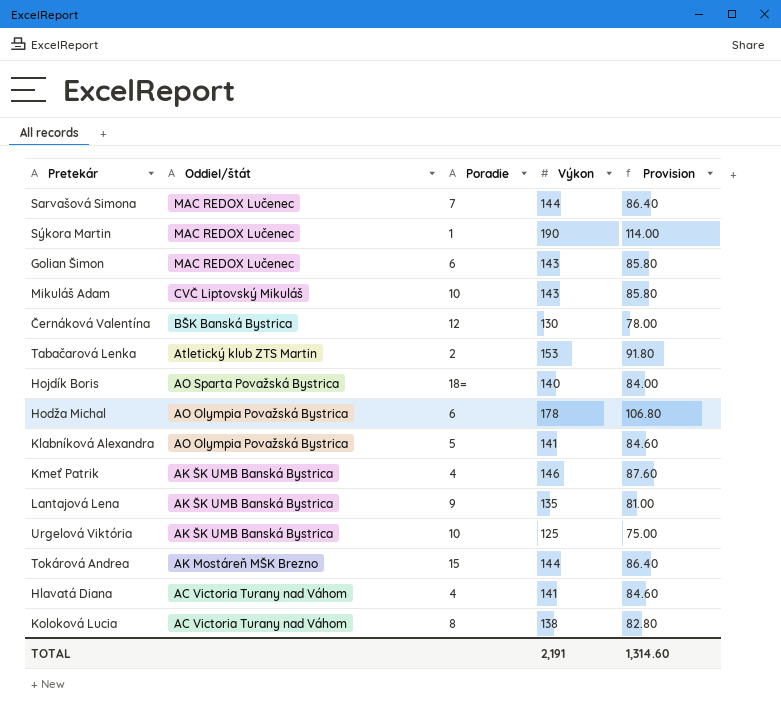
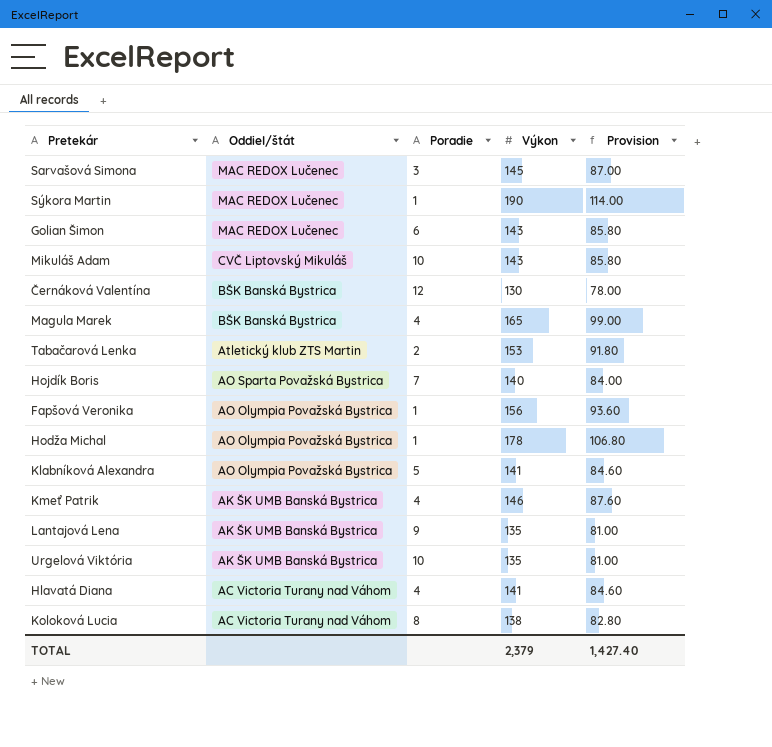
row Tokárová Andrea: AK Mostáreň MŠK Brezno | 15 | 144 | 86.40 -> none
Sarvašová Simona | Poradie: 7 -> 3
Sarvašová Simona | Výkon: 144 -> 145
Sarvašová Simona | Provision: 86.40 -> 87.00
row Magula Marek: none -> BŠK Banská Bystrica | 4 | 165 | 99.00
Hojdík Boris | Poradie: 18= -> 7
row Fapšová Veronika: none -> AO Olympia Považská Bystrica | 1 | 156 | 93.60
Hodža Michal | Poradie: 6 -> 1
Urgelová Viktória | Výkon: 125 -> 135
Urgelová Viktória | Provision: 75.00 -> 81.00
TOTAL | Výkon: 2,191 -> 2,379
TOTAL | Provision: 1,314.60 -> 1,427.40

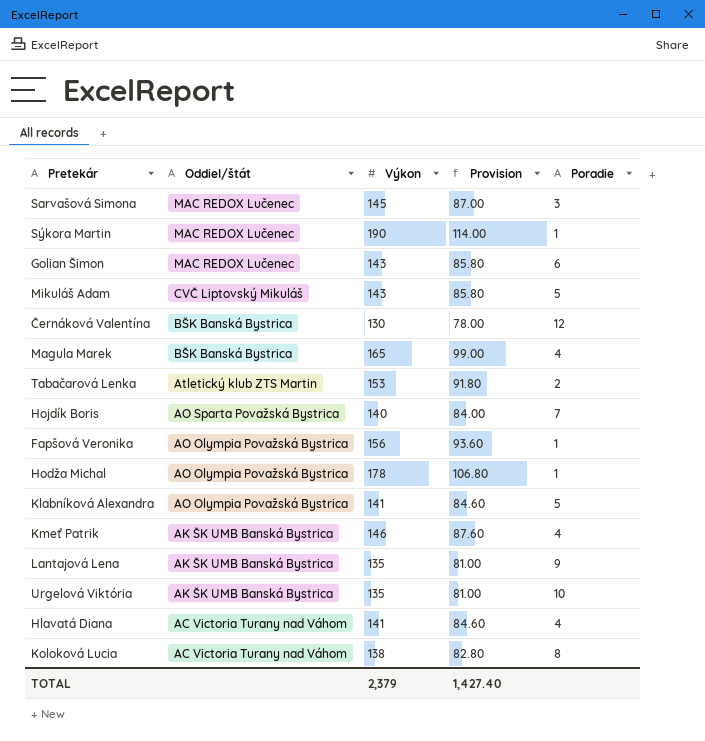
column Poradie | position: 3 -> 5
Mikuláš Adam | Poradie: 10 -> 5

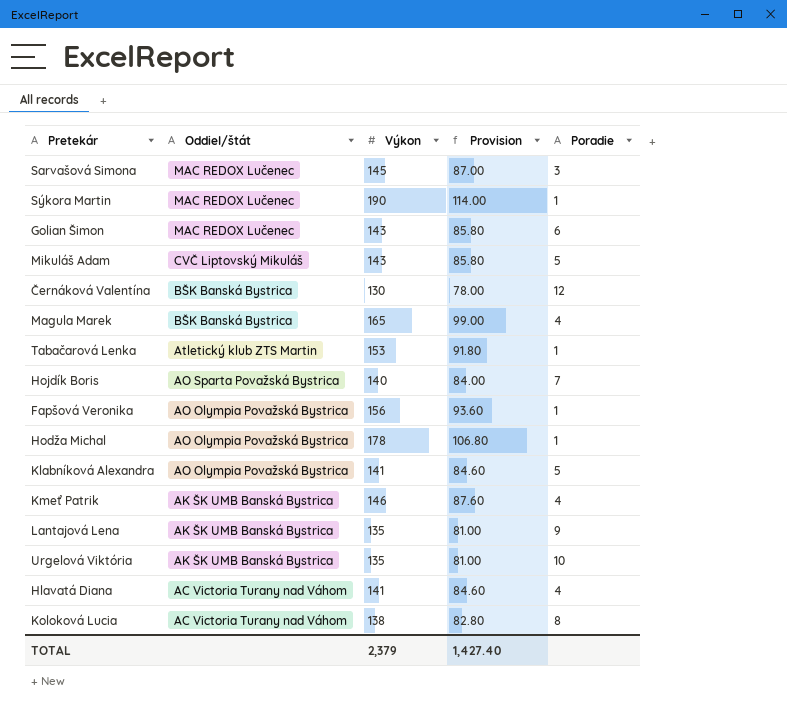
Tabačarová Lenka | Poradie: 2 -> 1

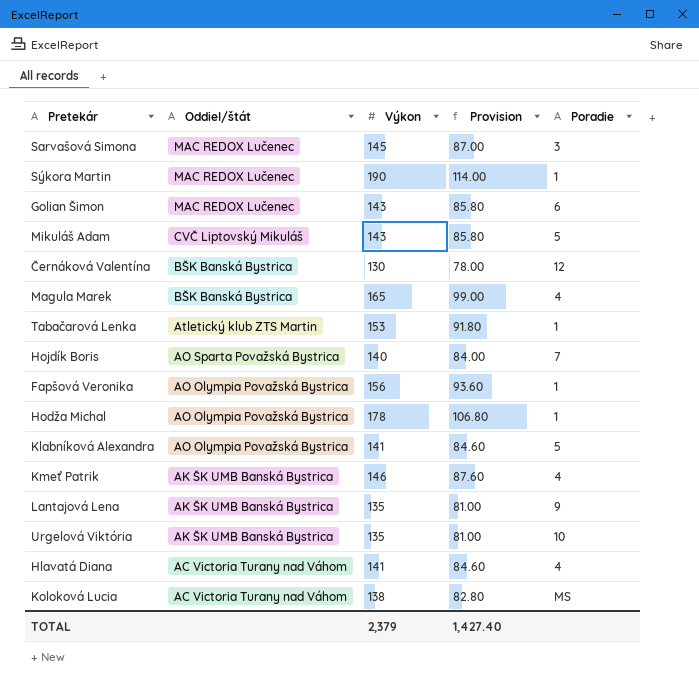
Koloková Lucia | Poradie: 8 -> MS

